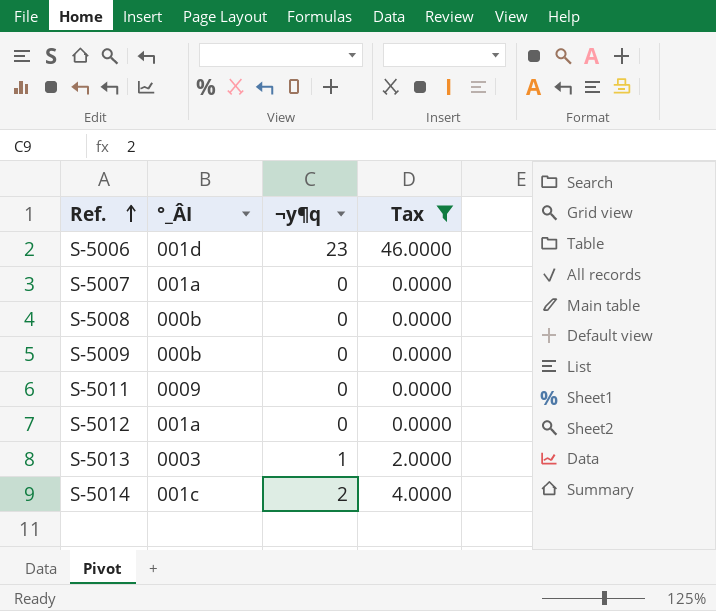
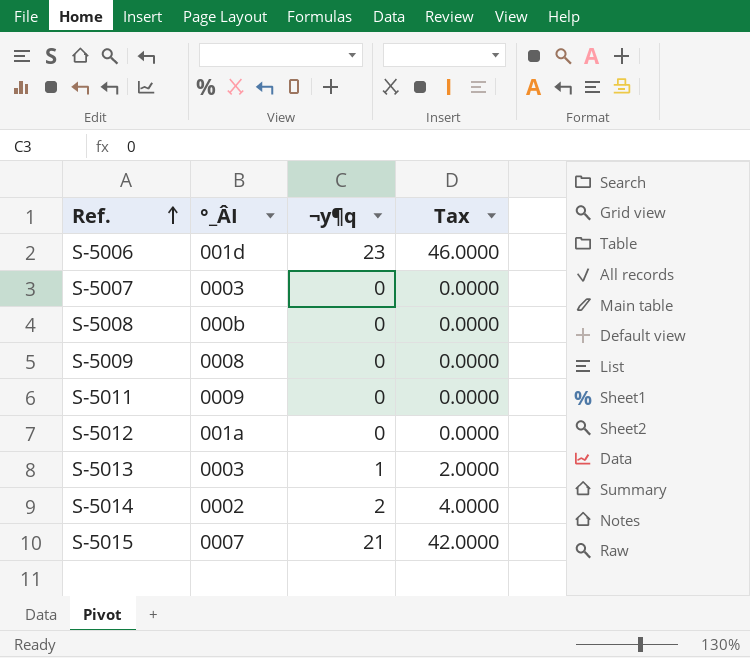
filter: Tax != 42.0000 -> none
S-5007 | °_ÂI: 001a -> 0003
S-5009 | °_ÂI: 000b -> 0008
S-5014 | °_ÂI: 001c -> 0002

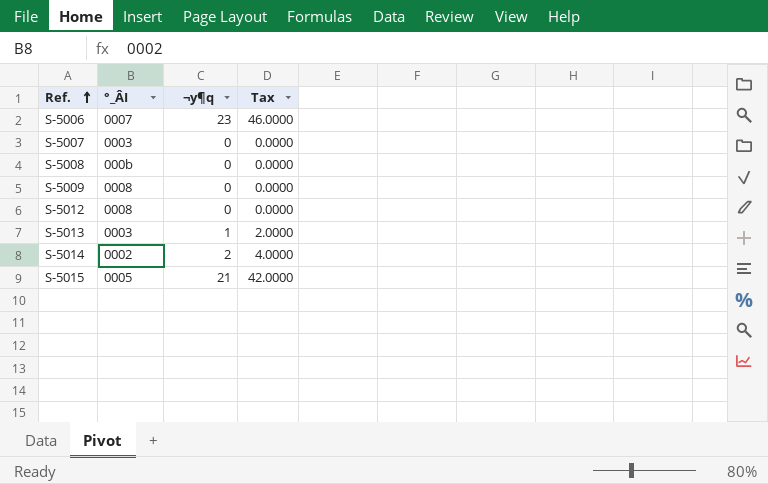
row S-5011: 0009 | 0 | 0.0000 -> none
S-5006 | °_ÂI: 001d -> 0007
S-5012 | °_ÂI: 001a -> 0008
S-5015 | °_ÂI: 0007 -> 0005

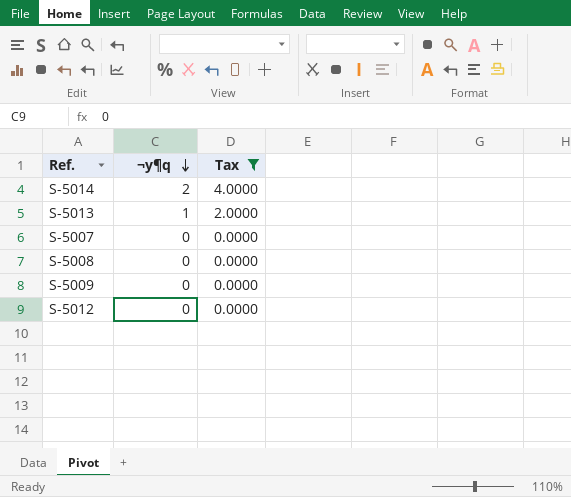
filter: none -> Tax <= 4.0000
row order: Ref. ascending -> ¬y¶q descending
column °_ÂI | position: 2 -> none

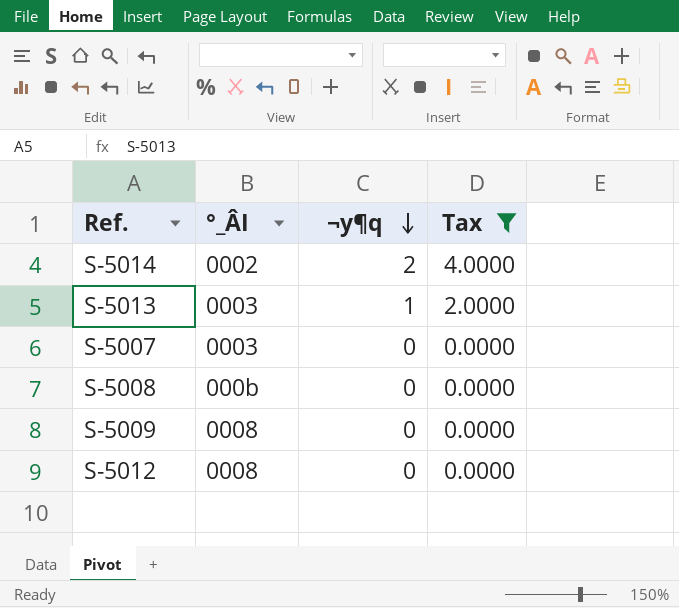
column °_ÂI | position: none -> 2

